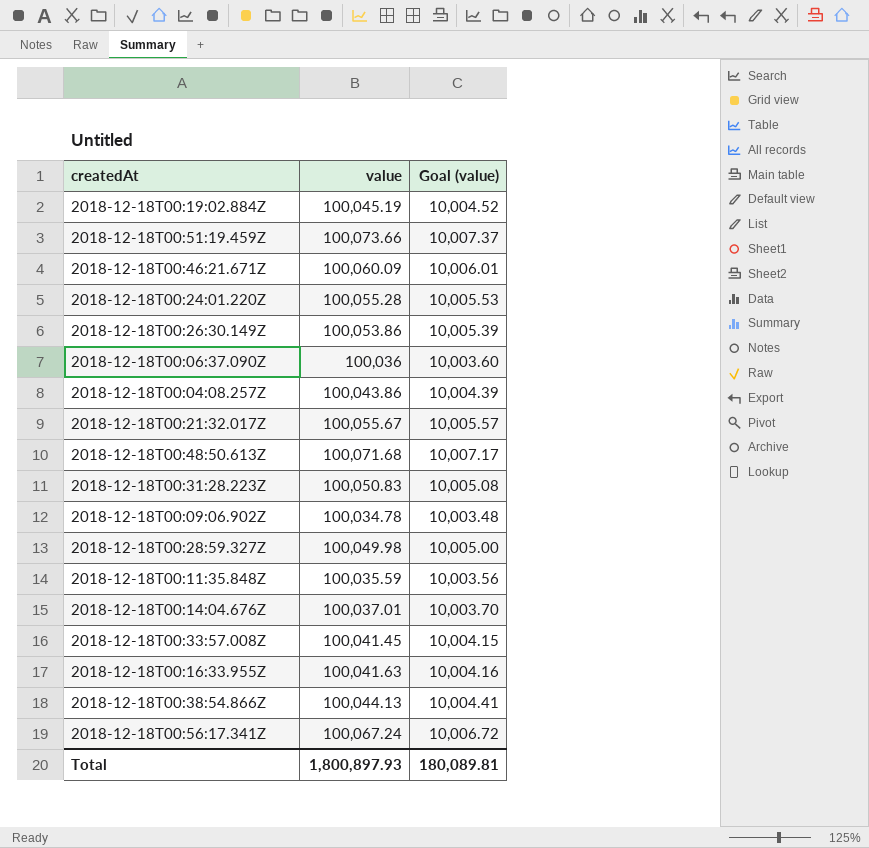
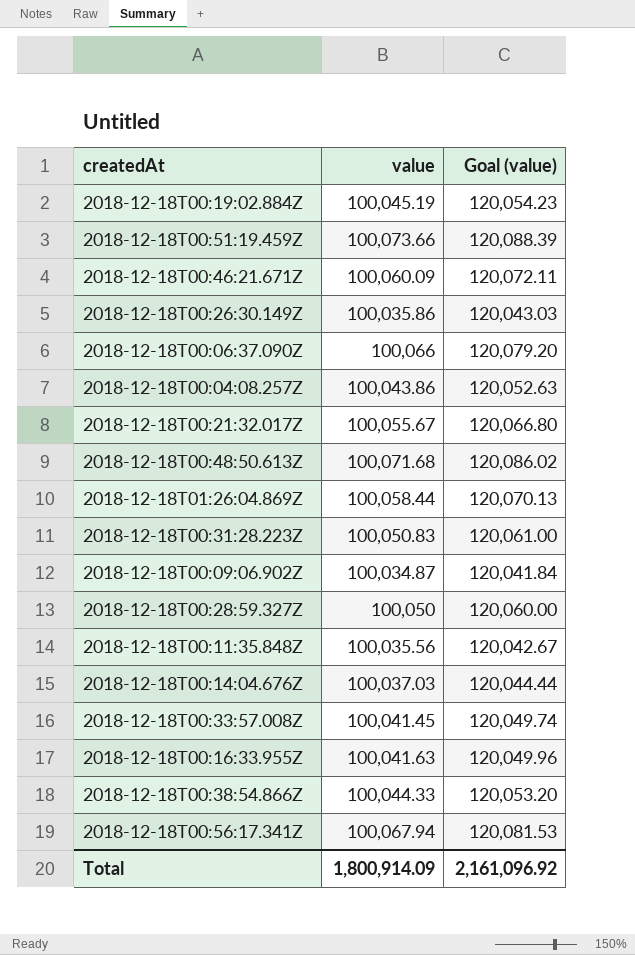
column Goal (value) | formula: [value] * 0.1 -> [value] * 1.2
row 2018-12-18T00:24:01.220Z: 100,055.28 | 10,005.53 -> none
2018-12-18T00:26:30.149Z | value: 100,053.86 -> 100,035.86
2018-12-18T00:06:37.090Z | value: 100,036 -> 100,066
row 2018-12-18T01:26:04.869Z: none -> 100,058.44 | 120,070.13
2018-12-18T00:09:06.902Z | value: 100,034.78 -> 100,034.87
2018-12-18T00:28:59.327Z | value: 100,049.98 -> 100,050
2018-12-18T00:11:35.848Z | value: 100,035.59 -> 100,035.56
2018-12-18T00:14:04.676Z | value: 100,037.01 -> 100,037.03
2018-12-18T00:38:54.866Z | value: 100,044.13 -> 100,044.33
2018-12-18T00:56:17.341Z | value: 100,067.24 -> 100,067.94
Total | value: 1,800,897.93 -> 1,800,914.09
Total | Goal (value): 180,089.81 -> 2,161,096.92

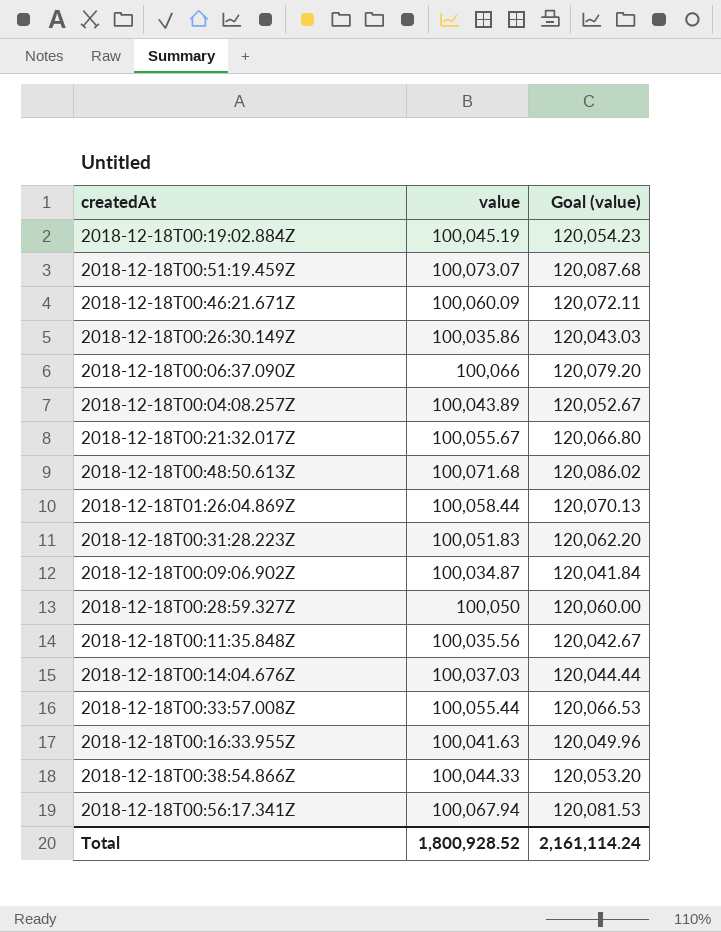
2018-12-18T00:51:19.459Z | value: 100,073.66 -> 100,073.07
2018-12-18T00:51:19.459Z | Goal (value): 120,088.39 -> 120,087.68
2018-12-18T00:04:08.257Z | value: 100,043.86 -> 100,043.89
2018-12-18T00:04:08.257Z | Goal (value): 120,052.63 -> 120,052.67
2018-12-18T00:31:28.223Z | value: 100,050.83 -> 100,051.83
2018-12-18T00:31:28.223Z | Goal (value): 120,061.00 -> 120,062.20
2018-12-18T00:33:57.008Z | value: 100,041.45 -> 100,055.44
2018-12-18T00:33:57.008Z | Goal (value): 120,049.74 -> 120,066.53
Total | value: 1,800,914.09 -> 1,800,928.52
Total | Goal (value): 2,161,096.92 -> 2,161,114.24

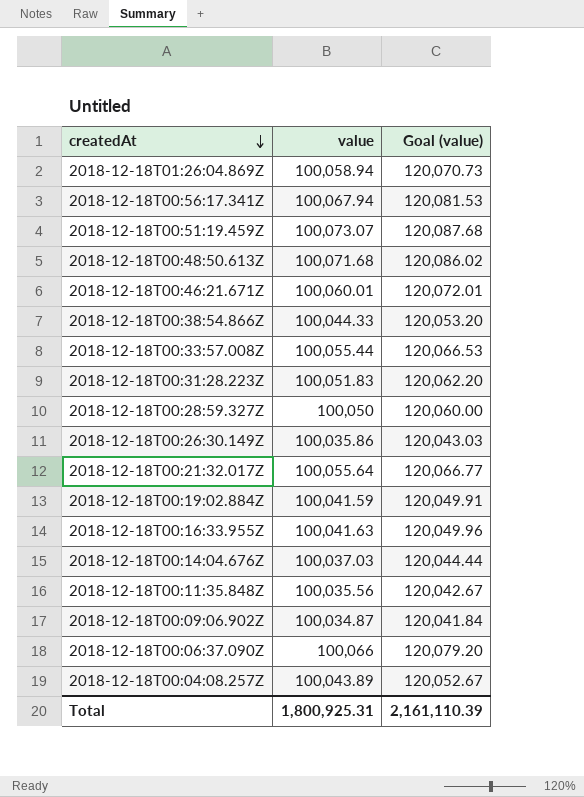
row order: none -> createdAt descending
2018-12-18T01:26:04.869Z | value: 100,058.44 -> 100,058.94
2018-12-18T01:26:04.869Z | Goal (value): 120,070.13 -> 120,070.73
2018-12-18T00:46:21.671Z | value: 100,060.09 -> 100,060.01
2018-12-18T00:46:21.671Z | Goal (value): 120,072.11 -> 120,072.01
2018-12-18T00:21:32.017Z | value: 100,055.67 -> 100,055.64
2018-12-18T00:21:32.017Z | Goal (value): 120,066.80 -> 120,066.77
2018-12-18T00:19:02.884Z | value: 100,045.19 -> 100,041.59
2018-12-18T00:19:02.884Z | Goal (value): 120,054.23 -> 120,049.91
Total | value: 1,800,928.52 -> 1,800,925.31
Total | Goal (value): 2,161,114.24 -> 2,161,110.39

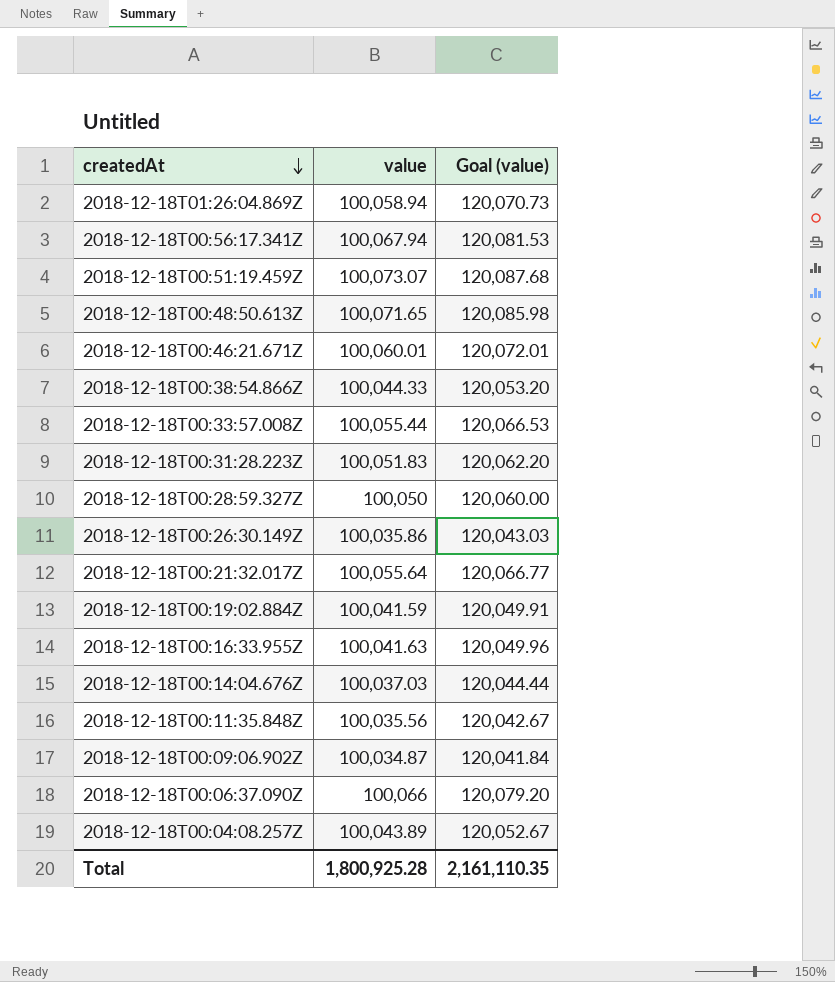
2018-12-18T00:48:50.613Z | value: 100,071.68 -> 100,071.65
2018-12-18T00:48:50.613Z | Goal (value): 120,086.02 -> 120,085.98
Total | value: 1,800,925.31 -> 1,800,925.28
Total | Goal (value): 2,161,110.39 -> 2,161,110.35

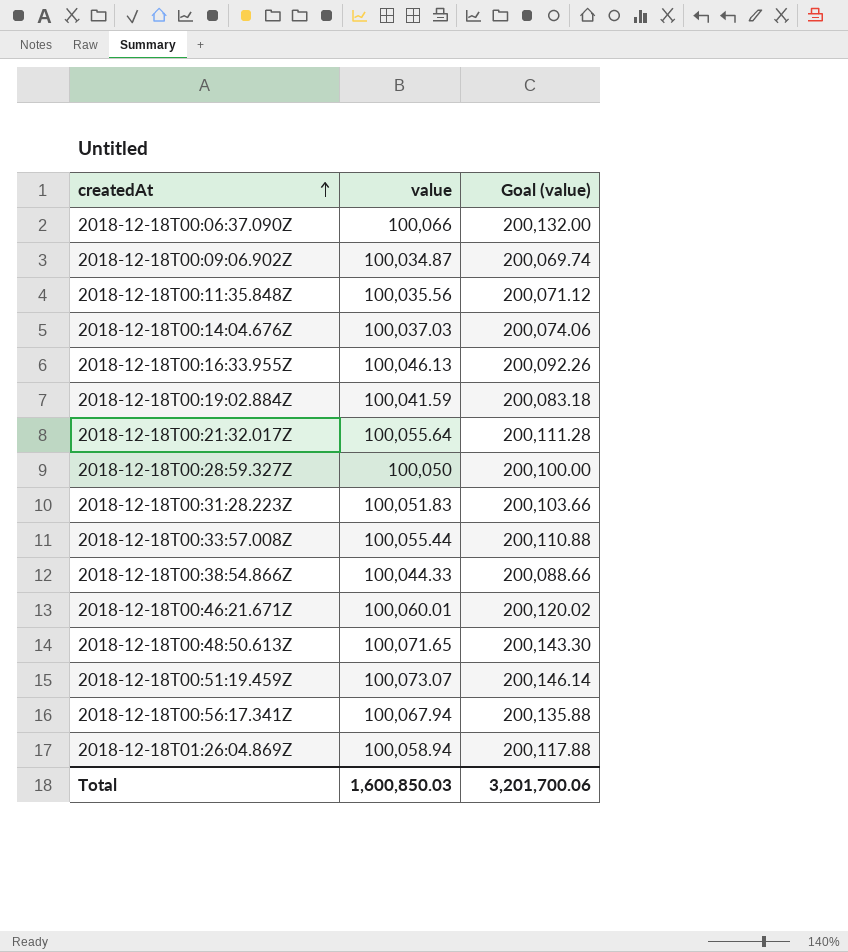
row order: createdAt descending -> createdAt ascending
column Goal (value) | formula: [value] * 1.2 -> [value] * 2
row 2018-12-18T00:26:30.149Z: 100,035.86 | 120,043.03 -> none
row 2018-12-18T00:04:08.257Z: 100,043.89 | 120,052.67 -> none
2018-12-18T00:16:33.955Z | value: 100,041.63 -> 100,046.13
Total | value: 1,800,925.28 -> 1,600,850.03
Total | Goal (value): 2,161,110.35 -> 3,201,700.06

